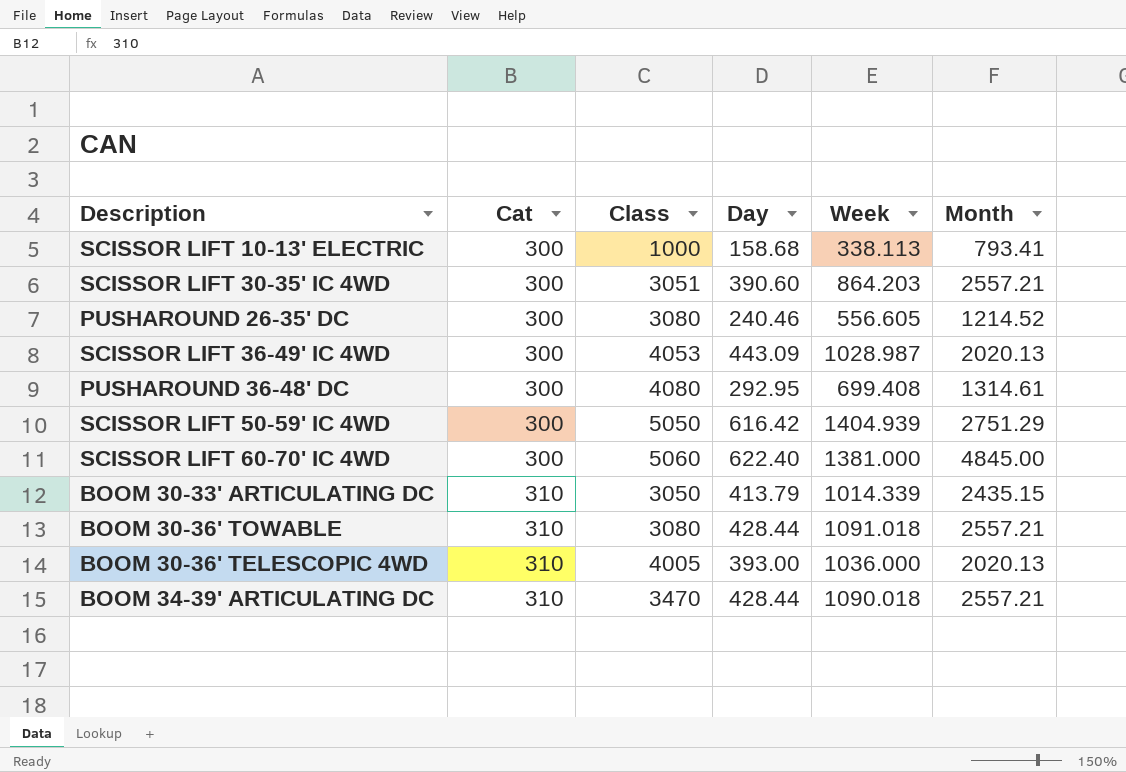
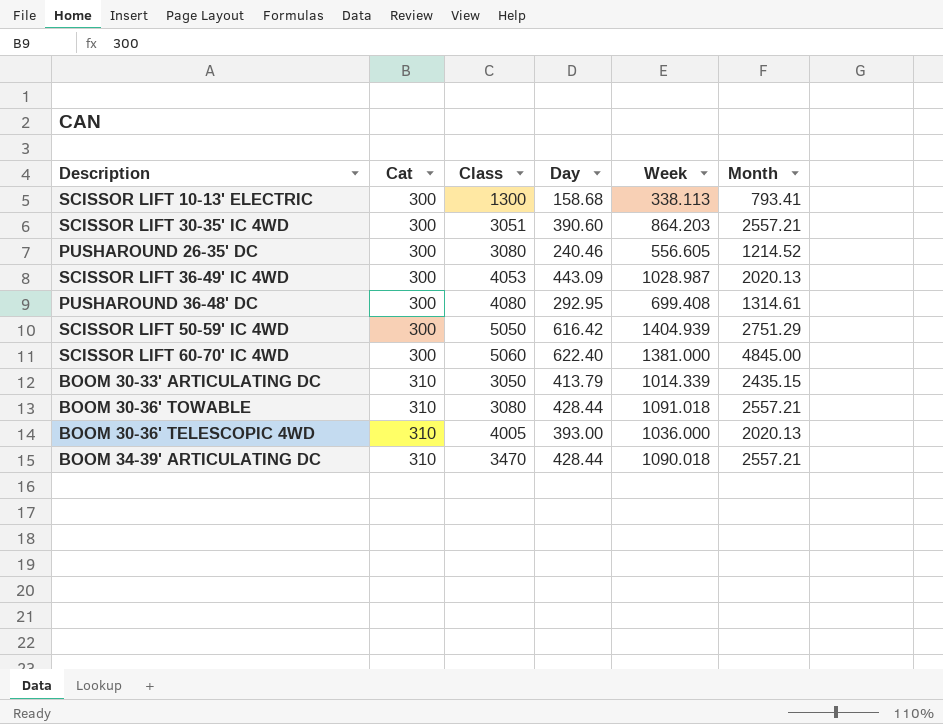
SCISSOR LIFT 10-13' ELECTRIC | Class: 1000 -> 1300

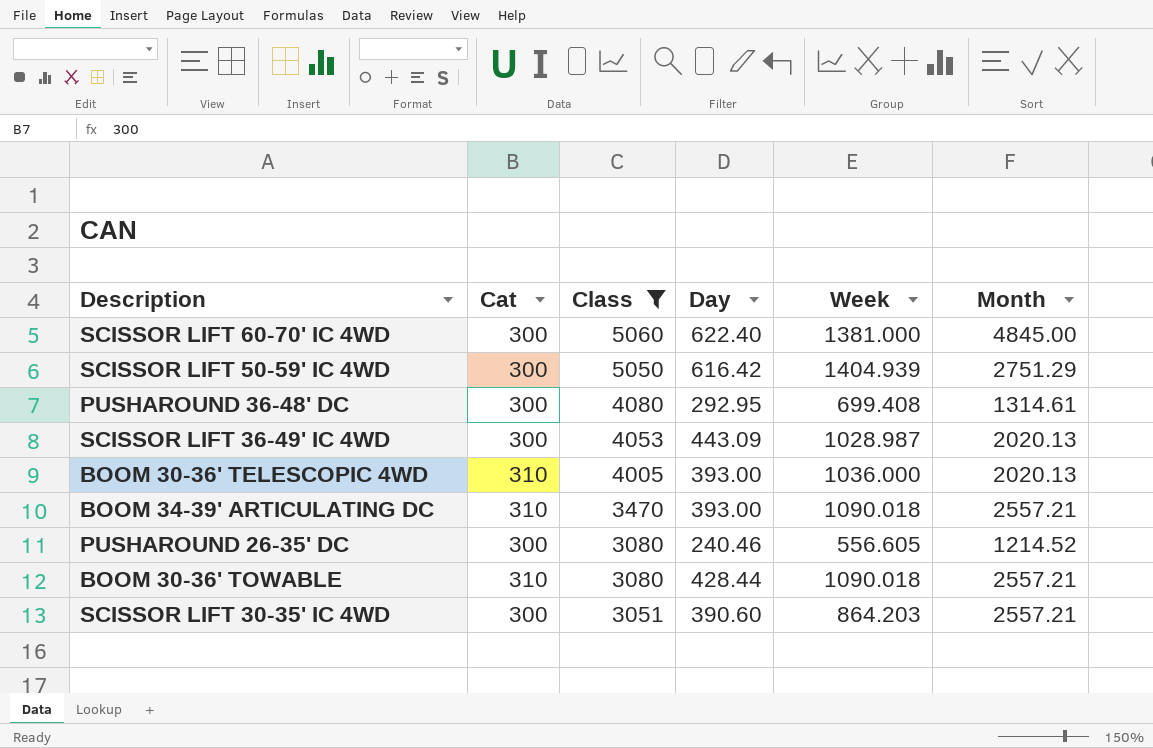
filter: none -> Class >= 3051
row order: Cat ascending -> Class descending
BOOM 34-39' ARTICULATING DC | Day: 428.44 -> 393.00
BOOM 30-36' TOWABLE | Week: 1091.018 -> 1090.018

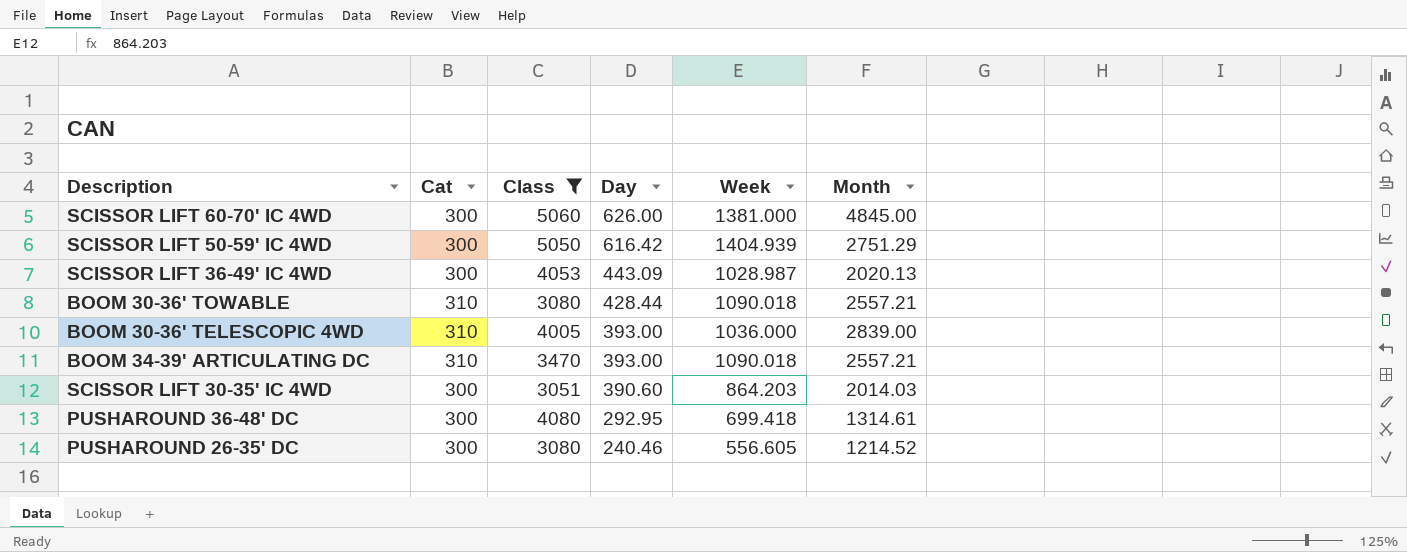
row order: Class descending -> Day descending
SCISSOR LIFT 60-70' IC 4WD | Day: 622.40 -> 626.00
BOOM 30-36' TELESCOPIC 4WD | Month: 2020.13 -> 2839.00
SCISSOR LIFT 30-35' IC 4WD | Month: 2557.21 -> 2014.03
PUSHAROUND 36-48' DC | Week: 699.408 -> 699.418

